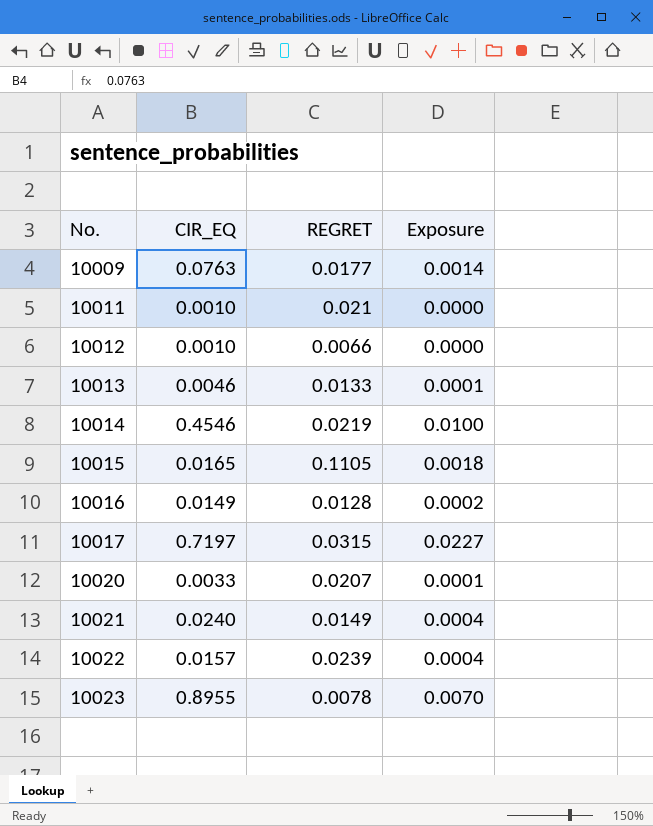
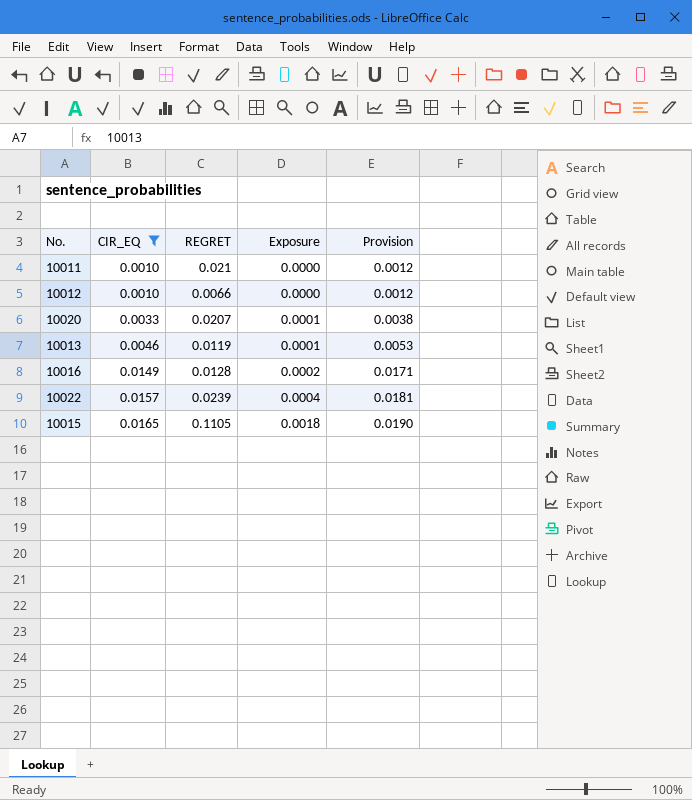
filter: none -> CIR_EQ <= 0.0165
row order: No. ascending -> CIR_EQ ascending
column Provision | formula: none -> [CIR_EQ] * 1.15
10013 | REGRET: 0.0133 -> 0.0119

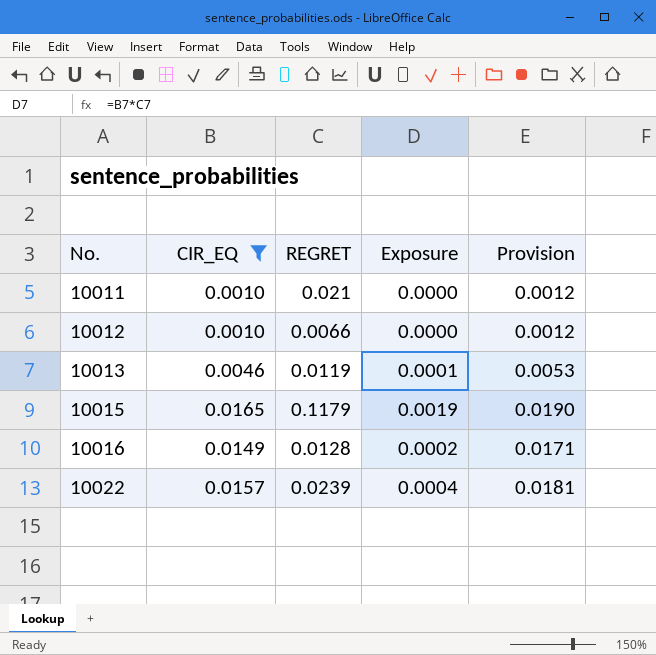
row order: CIR_EQ ascending -> No. ascending
row 10020: 0.0033 | 0.0207 | 0.0001 | 0.0038 -> none
10015 | REGRET: 0.1105 -> 0.1179
10015 | Exposure: 0.0018 -> 0.0019

